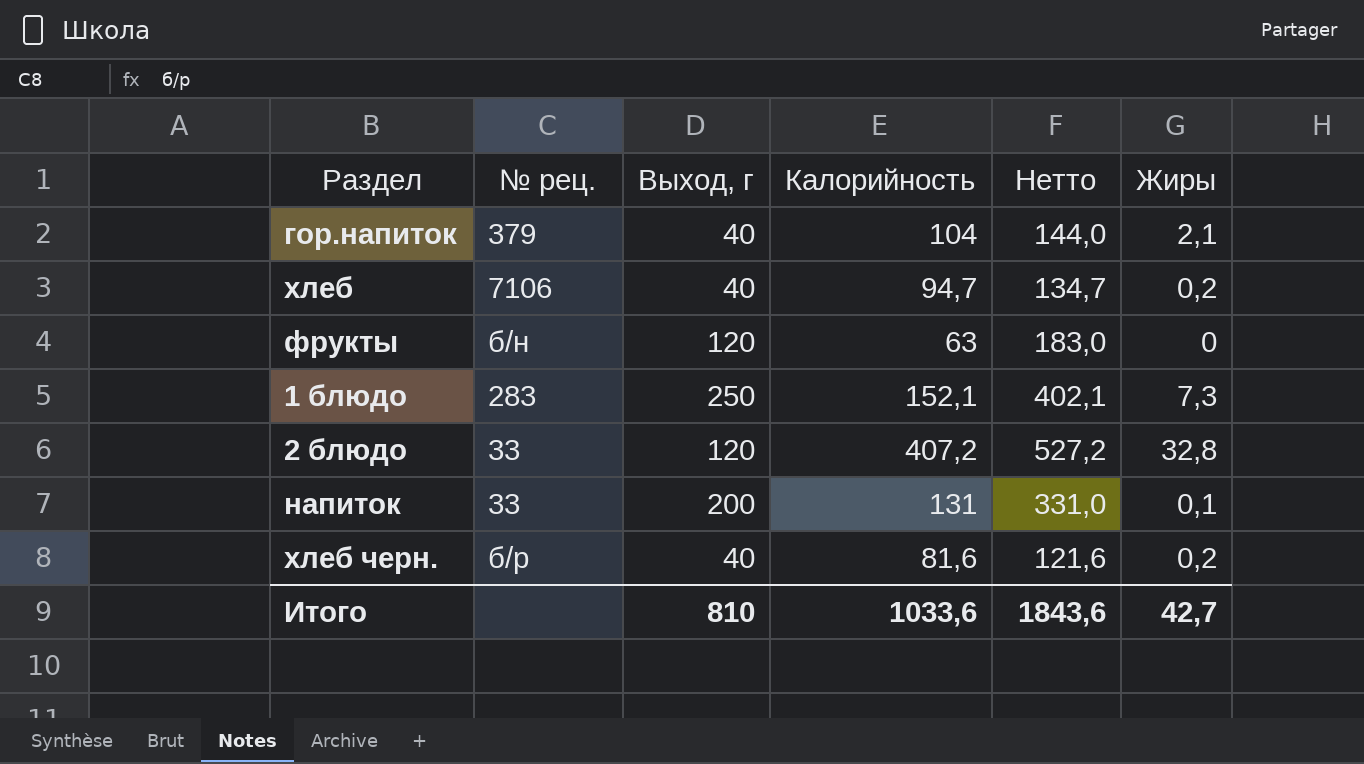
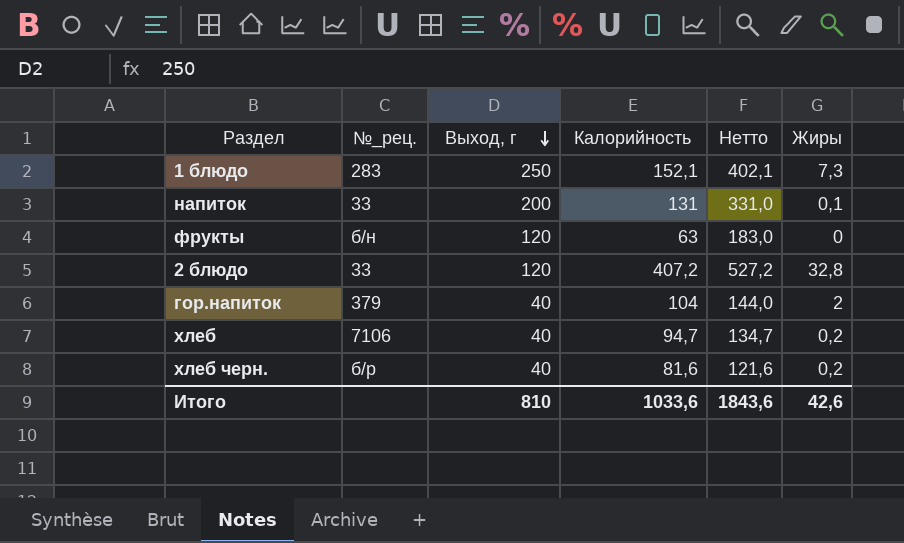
row order: none -> Выход, г descending
column name: № рец. -> №_рец.
гор.напиток | Жиры: 2,1 -> 2
Итого | Жиры: 42,7 -> 42,6

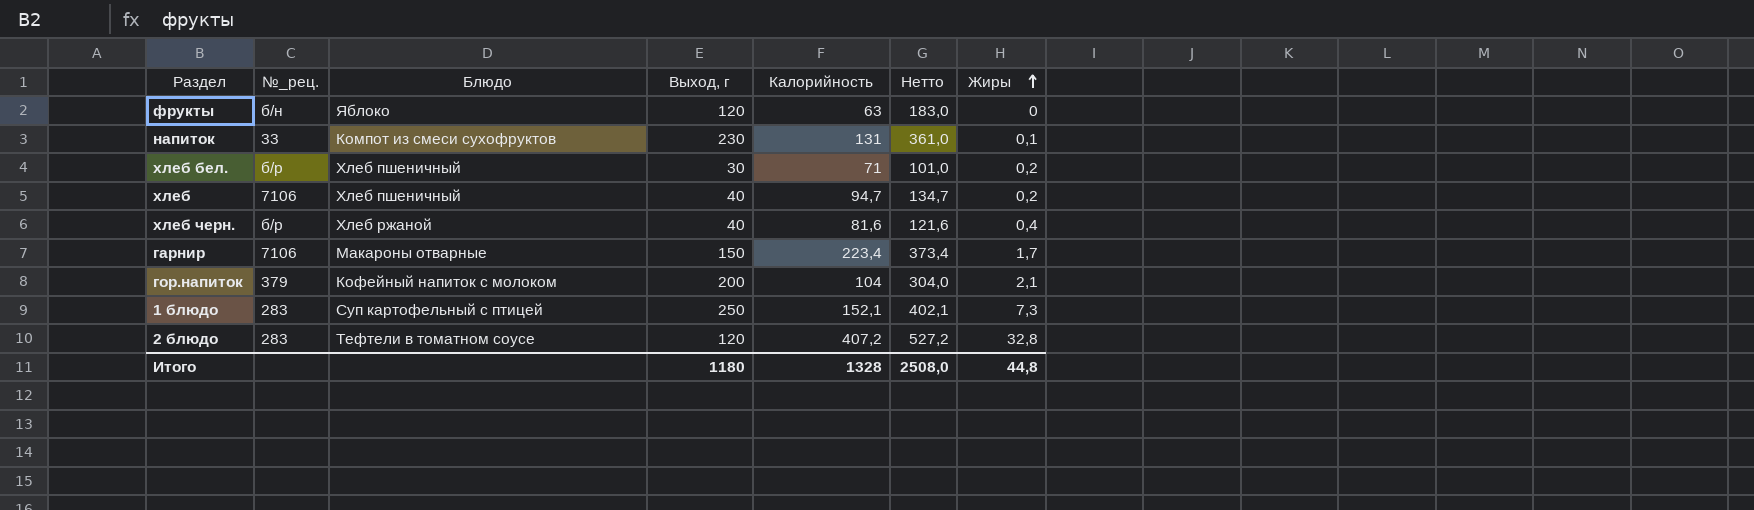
row order: Выход, г descending -> Жиры ascending
column Блюдо | position: none -> 3
напиток | Выход, г: 200 -> 230
напиток | Нетто: 331,0 -> 361,0
row хлеб бел.: none -> б/р | Хлеб пшеничный | 30 | 71 | 101,0 | 0,2
хлеб черн. | Жиры: 0,2 -> 0,4
row гарнир: none -> 7106 | Макароны отварные | 150 | 223,4 | 373,4 | 1,7
гор.напиток | Выход, г: 40 -> 200
гор.напиток | Нетто: 144,0 -> 304,0
гор.напиток | Жиры: 2 -> 2,1
2 блюдо | №_рец.: 33 -> 283
Итого | Выход, г: 810 -> 1180
Итого | Калорийность: 1033,6 -> 1328
Итого | Нетто: 1843,6 -> 2508,0
Итого | Жиры: 42,6 -> 44,8

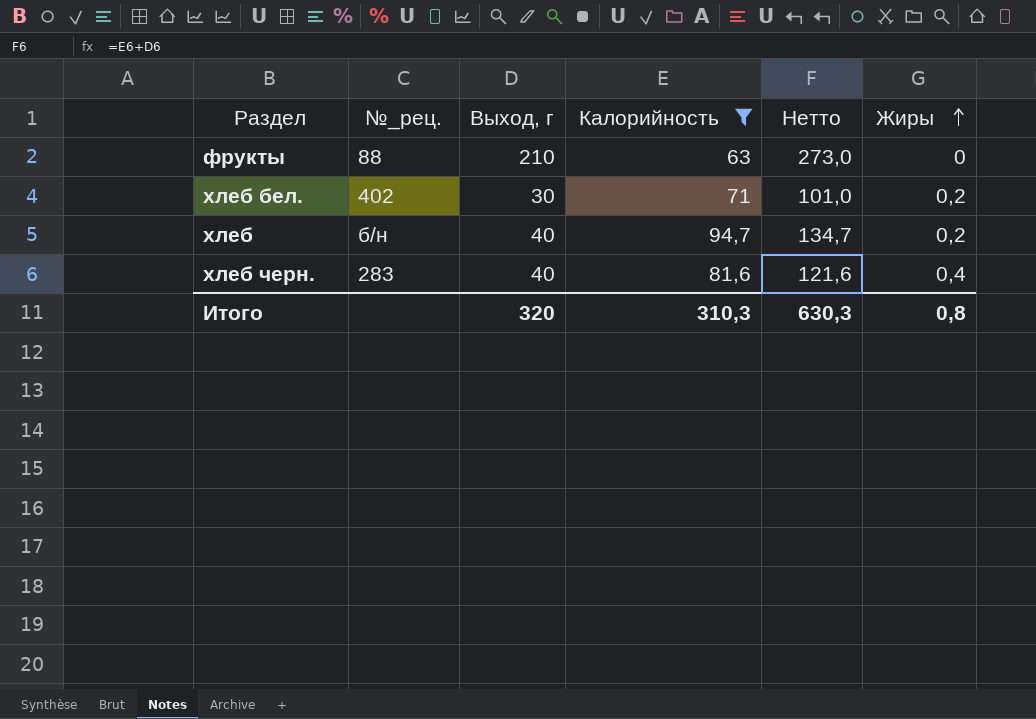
filter: none -> Калорийность <= 94,7
column Блюдо | position: 3 -> none
фрукты | №_рец.: б/н -> 88
фрукты | Выход, г: 120 -> 210
фрукты | Нетто: 183,0 -> 273,0
хлеб бел. | №_рец.: б/р -> 402
хлеб | №_рец.: 7106 -> б/н
хлеб черн. | №_рец.: б/р -> 283
Итого | Выход, г: 1180 -> 320
Итого | Калорийность: 1328 -> 310,3
Итого | Нетто: 2508,0 -> 630,3
Итого | Жиры: 44,8 -> 0,8

